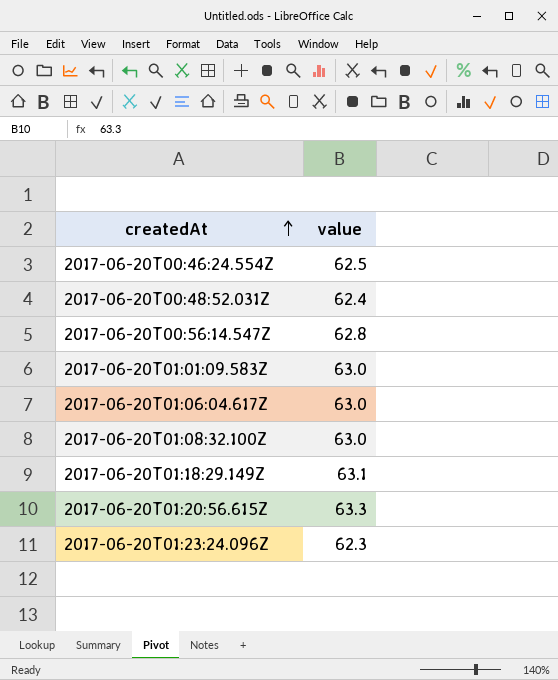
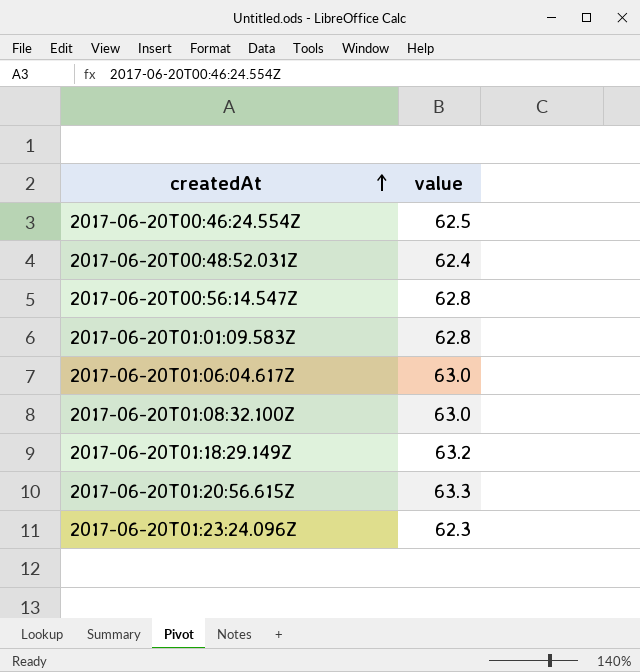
2017-06-20T01:01:09.583Z | value: 63.0 -> 62.8
2017-06-20T01:18:29.149Z | value: 63.1 -> 63.2

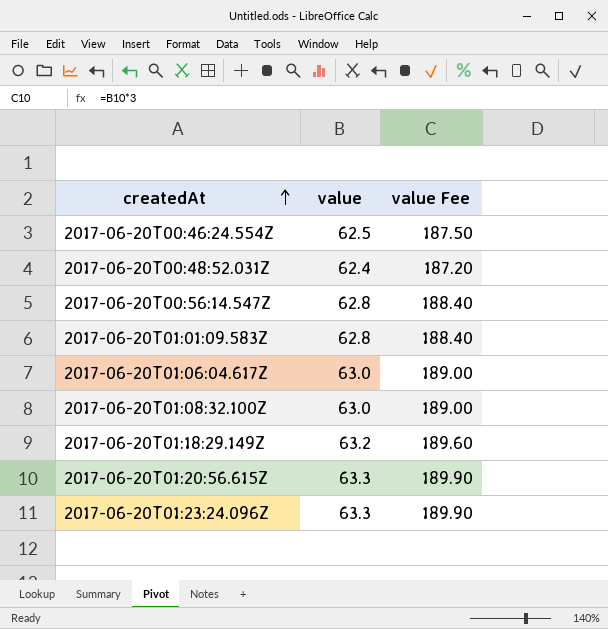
column value Fee | formula: none -> [value] * 3
2017-06-20T01:23:24.096Z | value: 62.3 -> 63.3

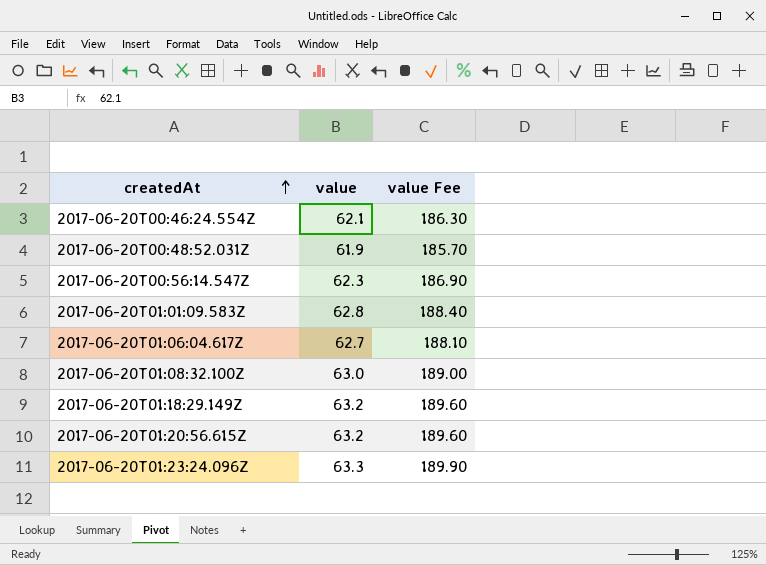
2017-06-20T00:46:24.554Z | value: 62.5 -> 62.1
2017-06-20T00:46:24.554Z | value Fee: 187.50 -> 186.30
2017-06-20T00:48:52.031Z | value: 62.4 -> 61.9
2017-06-20T00:48:52.031Z | value Fee: 187.20 -> 185.70
2017-06-20T00:56:14.547Z | value: 62.8 -> 62.3
2017-06-20T00:56:14.547Z | value Fee: 188.40 -> 186.90
2017-06-20T01:06:04.617Z | value: 63.0 -> 62.7
2017-06-20T01:06:04.617Z | value Fee: 189.00 -> 188.10
2017-06-20T01:20:56.615Z | value: 63.3 -> 63.2
2017-06-20T01:20:56.615Z | value Fee: 189.90 -> 189.60

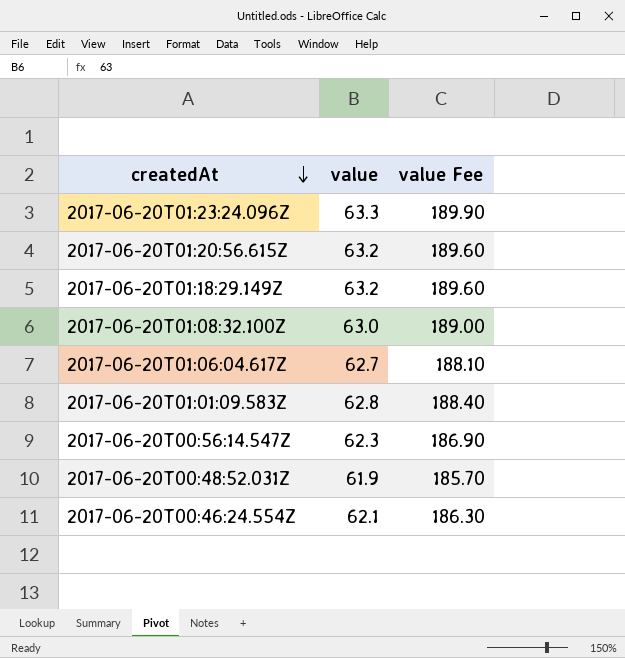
row order: createdAt ascending -> createdAt descending

